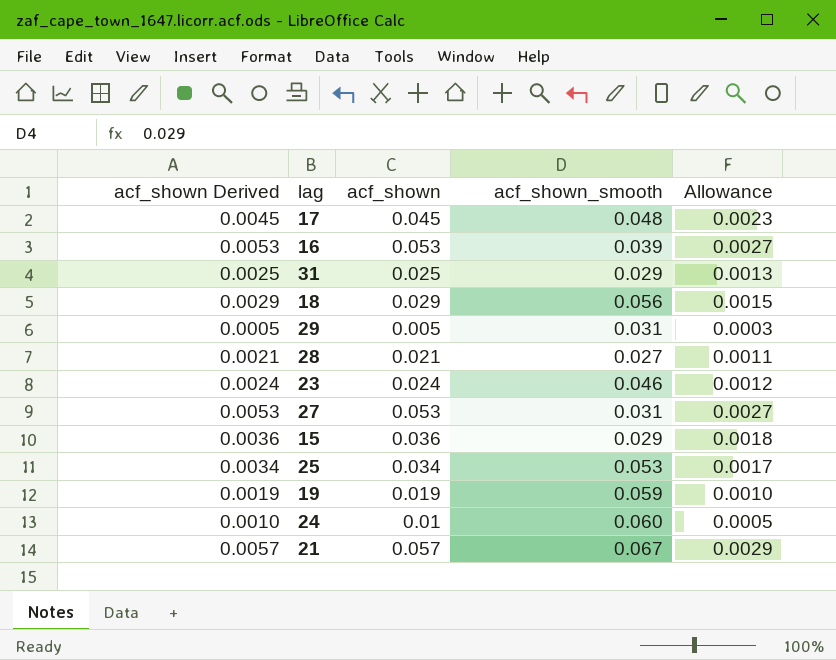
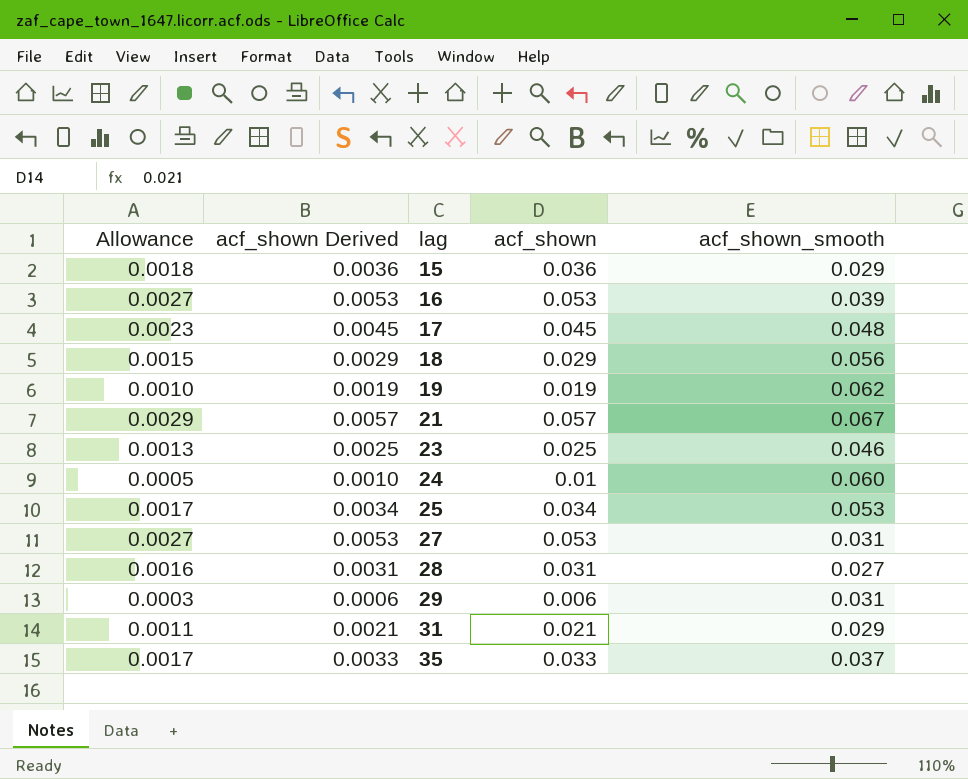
row order: none -> lag ascending
column Allowance | position: 5 -> 1
19 | acf_shown_smooth: 0.059 -> 0.062
23 | Allowance: 0.0012 -> 0.0013
23 | acf_shown Derived: 0.0024 -> 0.0025
23 | acf_shown: 0.024 -> 0.025
28 | Allowance: 0.0011 -> 0.0016
28 | acf_shown Derived: 0.0021 -> 0.0031
28 | acf_shown: 0.021 -> 0.031
29 | acf_shown Derived: 0.0005 -> 0.0006
29 | acf_shown: 0.005 -> 0.006
31 | Allowance: 0.0013 -> 0.0011
31 | acf_shown Derived: 0.0025 -> 0.0021
31 | acf_shown: 0.025 -> 0.021
row 35: none -> 0.0017 | 0.0033 | 0.033 | 0.037

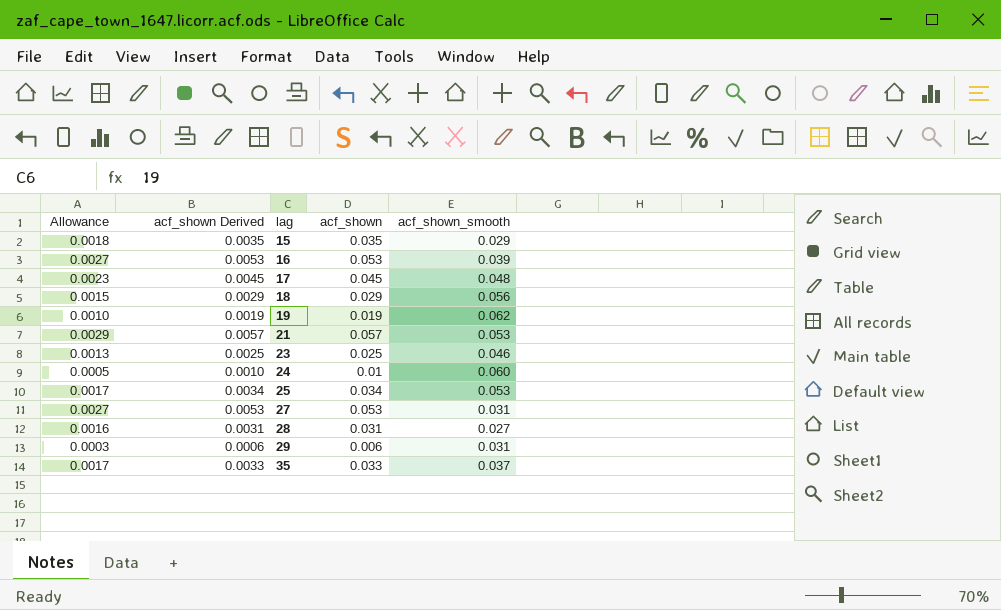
row 31: 0.0011 | 0.0021 | 0.021 | 0.029 -> none
15 | acf_shown Derived: 0.0036 -> 0.0035
15 | acf_shown: 0.036 -> 0.035
21 | acf_shown_smooth: 0.067 -> 0.053

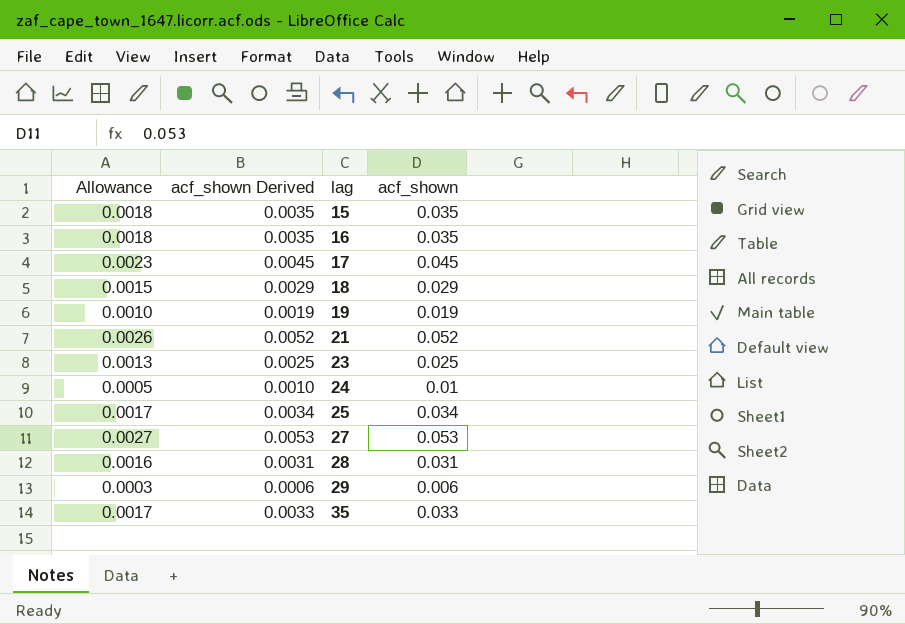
column acf_shown_smooth | position: 5 -> none
16 | Allowance: 0.0027 -> 0.0018
16 | acf_shown Derived: 0.0053 -> 0.0035
16 | acf_shown: 0.053 -> 0.035
21 | Allowance: 0.0029 -> 0.0026
21 | acf_shown Derived: 0.0057 -> 0.0052
21 | acf_shown: 0.057 -> 0.052

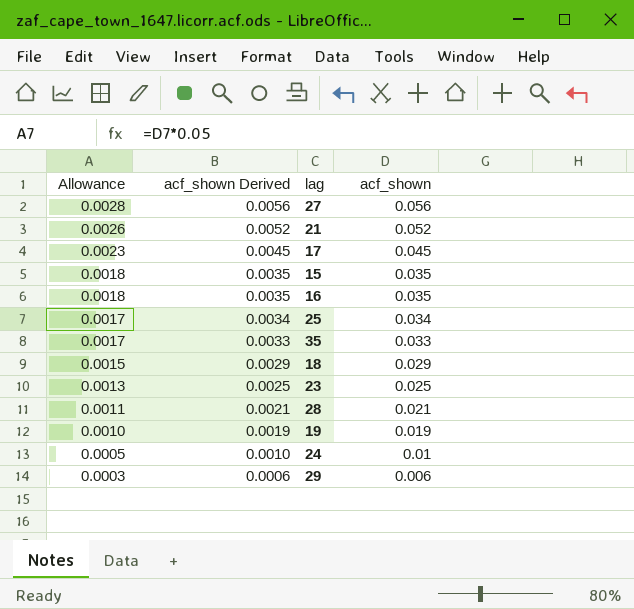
row order: lag ascending -> Allowance descending
27 | Allowance: 0.0027 -> 0.0028
27 | acf_shown Derived: 0.0053 -> 0.0056
27 | acf_shown: 0.053 -> 0.056
28 | Allowance: 0.0016 -> 0.0011
28 | acf_shown Derived: 0.0031 -> 0.0021
28 | acf_shown: 0.031 -> 0.021

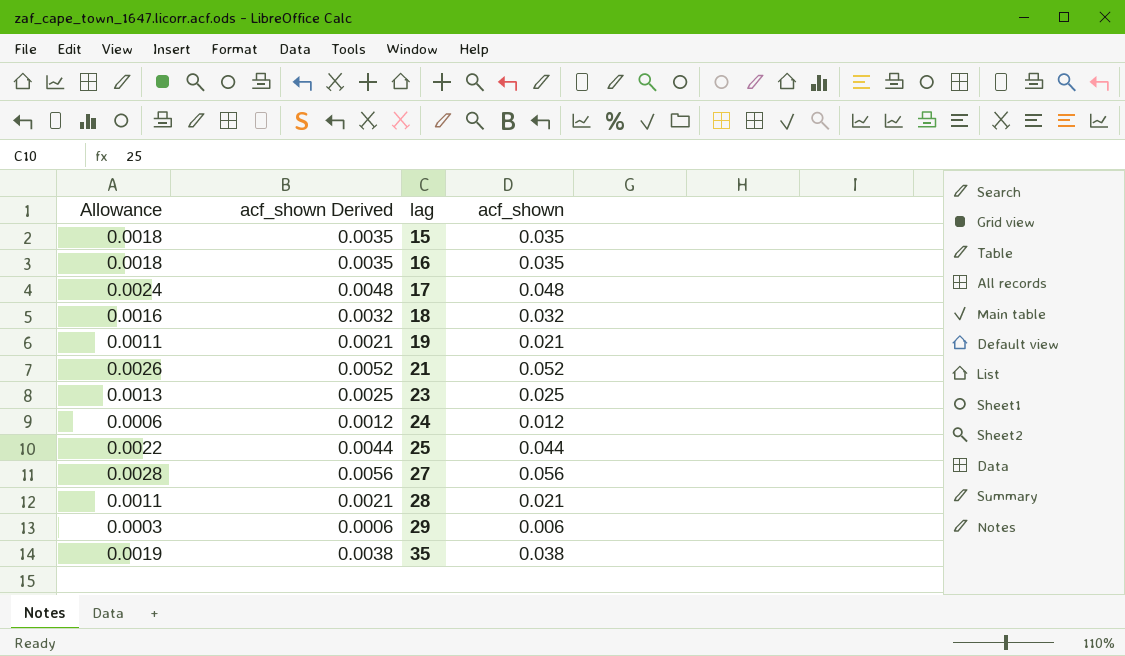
row order: Allowance descending -> lag ascending
17 | Allowance: 0.0023 -> 0.0024
17 | acf_shown Derived: 0.0045 -> 0.0048
17 | acf_shown: 0.045 -> 0.048
18 | Allowance: 0.0015 -> 0.0016
18 | acf_shown Derived: 0.0029 -> 0.0032
18 | acf_shown: 0.029 -> 0.032
19 | Allowance: 0.0010 -> 0.0011
19 | acf_shown Derived: 0.0019 -> 0.0021
19 | acf_shown: 0.019 -> 0.021
24 | Allowance: 0.0005 -> 0.0006
24 | acf_shown Derived: 0.0010 -> 0.0012
24 | acf_shown: 0.01 -> 0.012
25 | Allowance: 0.0017 -> 0.0022
25 | acf_shown Derived: 0.0034 -> 0.0044
25 | acf_shown: 0.034 -> 0.044
35 | Allowance: 0.0017 -> 0.0019
35 | acf_shown Derived: 0.0033 -> 0.0038
35 | acf_shown: 0.033 -> 0.038

